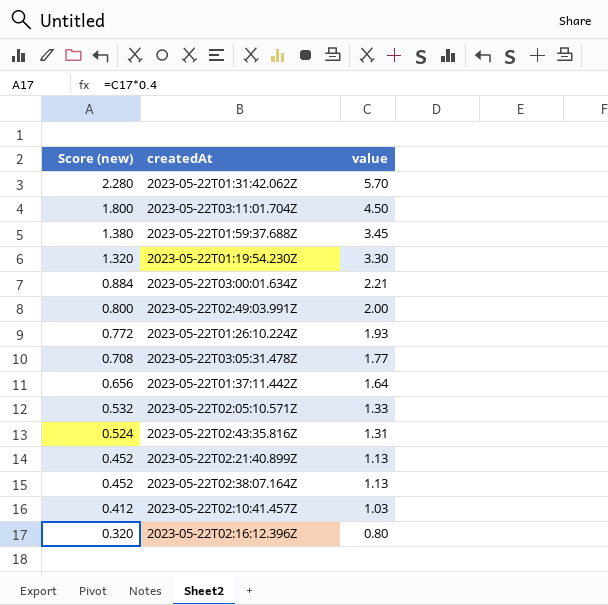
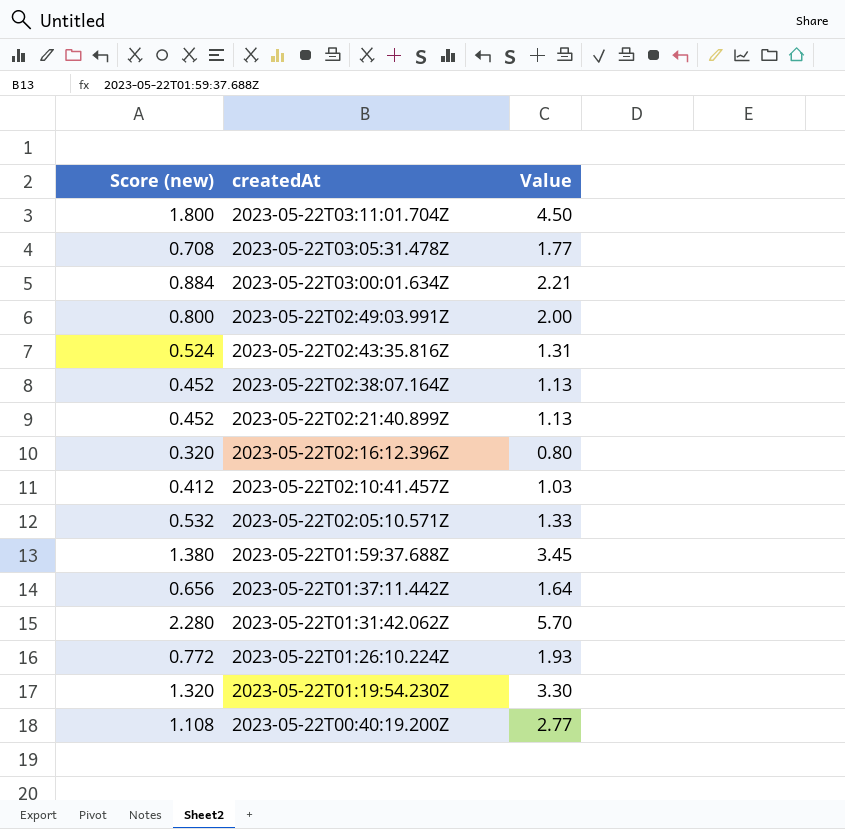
row order: Score (new) descending -> createdAt descending
column name: value -> Value
row 2023-05-22T00:40:19.200Z: none -> 1.108 | 2.77

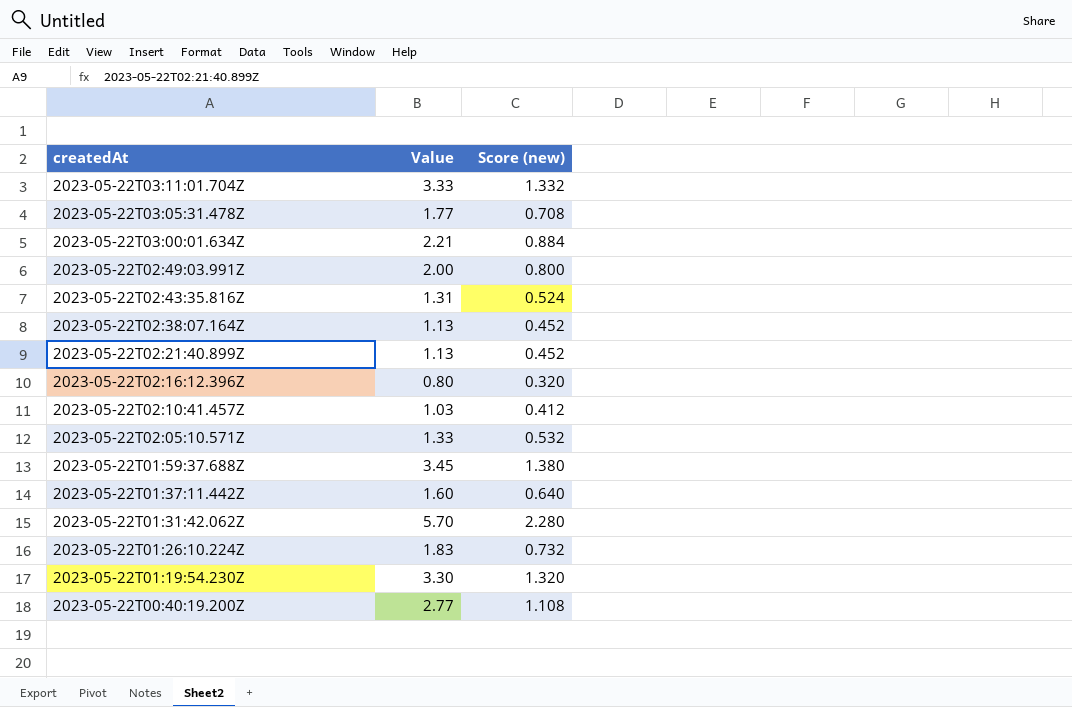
column Score (new) | position: 1 -> 3
2023-05-22T03:11:01.704Z | Value: 4.50 -> 3.33
2023-05-22T03:11:01.704Z | Score (new): 1.800 -> 1.332
2023-05-22T01:37:11.442Z | Value: 1.64 -> 1.60
2023-05-22T01:37:11.442Z | Score (new): 0.656 -> 0.640
2023-05-22T01:26:10.224Z | Value: 1.93 -> 1.83
2023-05-22T01:26:10.224Z | Score (new): 0.772 -> 0.732

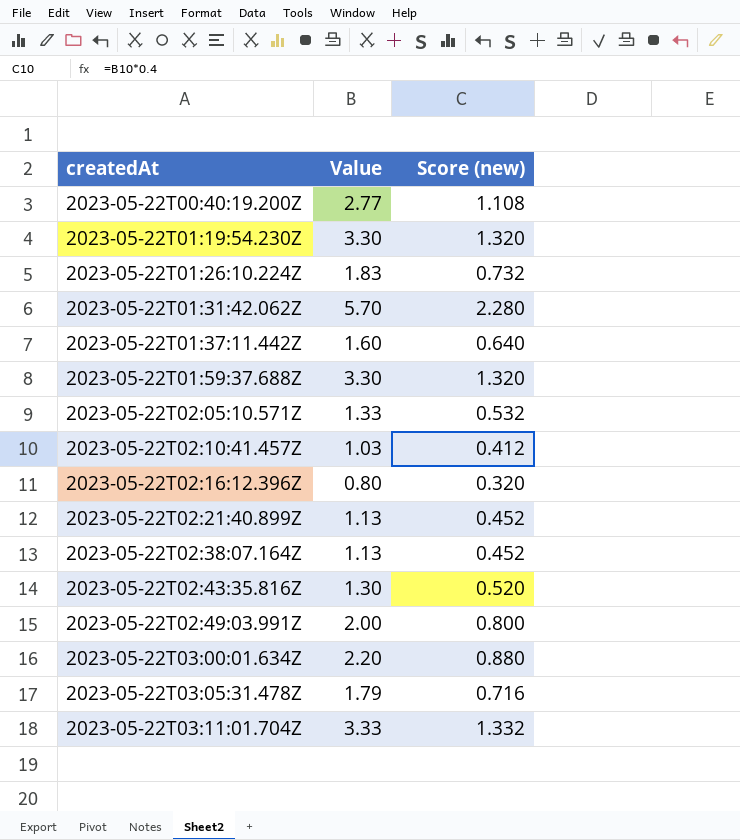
row order: createdAt descending -> createdAt ascending
2023-05-22T01:59:37.688Z | Value: 3.45 -> 3.30
2023-05-22T01:59:37.688Z | Score (new): 1.380 -> 1.320
2023-05-22T02:43:35.816Z | Value: 1.31 -> 1.30
2023-05-22T02:43:35.816Z | Score (new): 0.524 -> 0.520
2023-05-22T03:00:01.634Z | Value: 2.21 -> 2.20
2023-05-22T03:00:01.634Z | Score (new): 0.884 -> 0.880
2023-05-22T03:05:31.478Z | Value: 1.77 -> 1.79
2023-05-22T03:05:31.478Z | Score (new): 0.708 -> 0.716

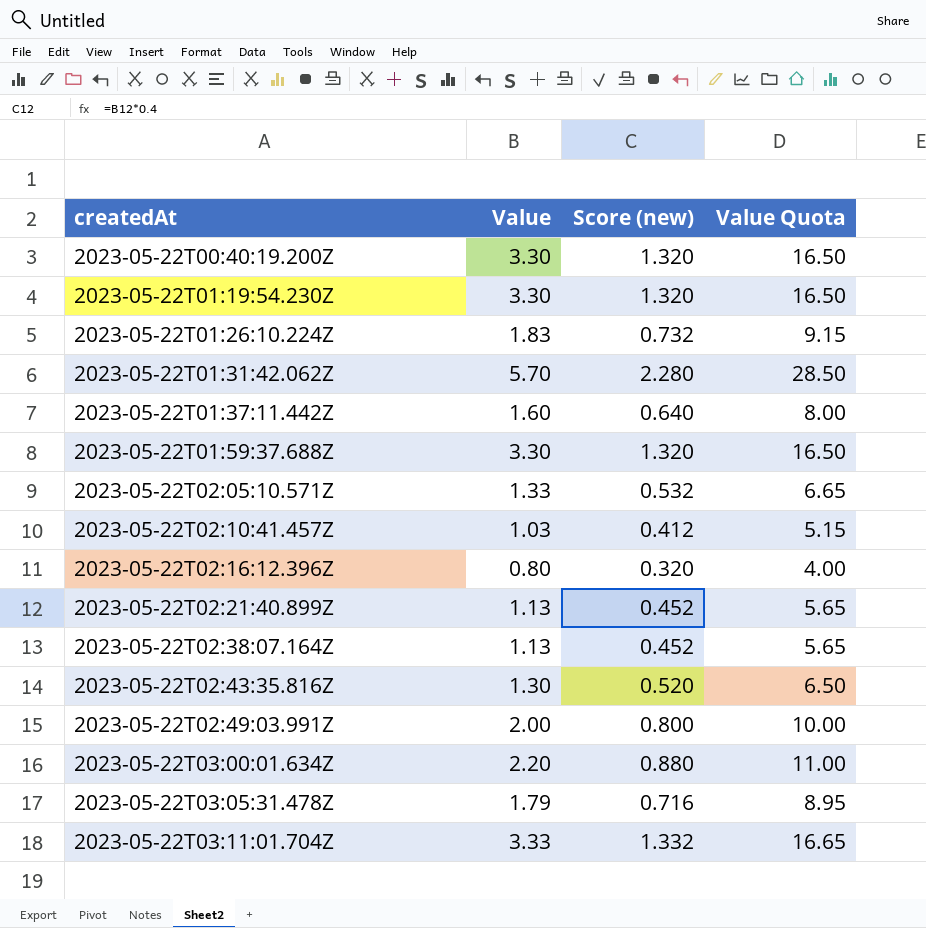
column Value Quota | formula: none -> [Value] * 5
2023-05-22T00:40:19.200Z | Value: 2.77 -> 3.30
2023-05-22T00:40:19.200Z | Score (new): 1.108 -> 1.320

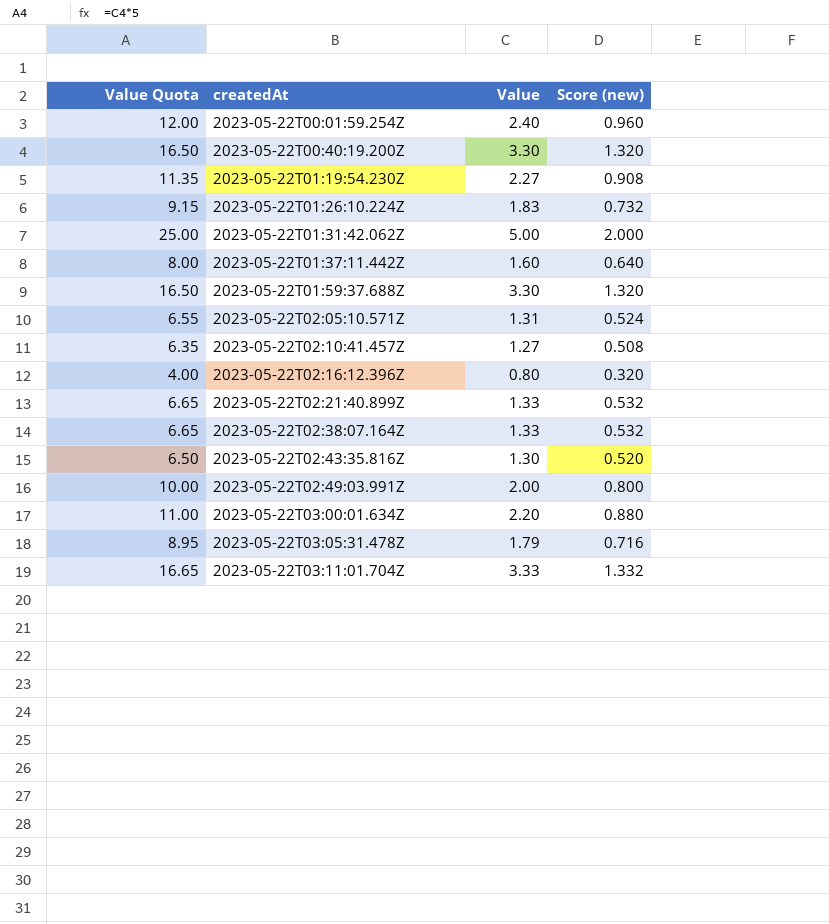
column Value Quota | position: 4 -> 1
row 2023-05-22T00:01:59.254Z: none -> 12.00 | 2.40 | 0.960
2023-05-22T01:19:54.230Z | Value Quota: 16.50 -> 11.35
2023-05-22T01:19:54.230Z | Value: 3.30 -> 2.27
2023-05-22T01:19:54.230Z | Score (new): 1.320 -> 0.908
2023-05-22T01:31:42.062Z | Value Quota: 28.50 -> 25.00
2023-05-22T01:31:42.062Z | Value: 5.70 -> 5.00
2023-05-22T01:31:42.062Z | Score (new): 2.280 -> 2.000
2023-05-22T02:05:10.571Z | Value Quota: 6.65 -> 6.55
2023-05-22T02:05:10.571Z | Value: 1.33 -> 1.31
2023-05-22T02:05:10.571Z | Score (new): 0.532 -> 0.524
2023-05-22T02:10:41.457Z | Value Quota: 5.15 -> 6.35
2023-05-22T02:10:41.457Z | Value: 1.03 -> 1.27
2023-05-22T02:10:41.457Z | Score (new): 0.412 -> 0.508
2023-05-22T02:21:40.899Z | Value Quota: 5.65 -> 6.65
2023-05-22T02:21:40.899Z | Value: 1.13 -> 1.33
2023-05-22T02:21:40.899Z | Score (new): 0.452 -> 0.532
2023-05-22T02:38:07.164Z | Value Quota: 5.65 -> 6.65
2023-05-22T02:38:07.164Z | Value: 1.13 -> 1.33
2023-05-22T02:38:07.164Z | Score (new): 0.452 -> 0.532

